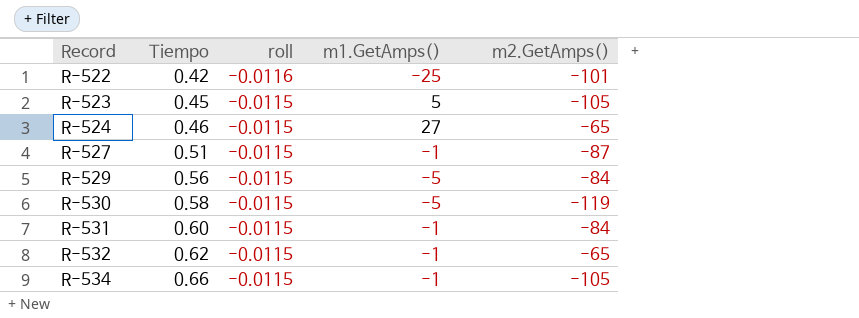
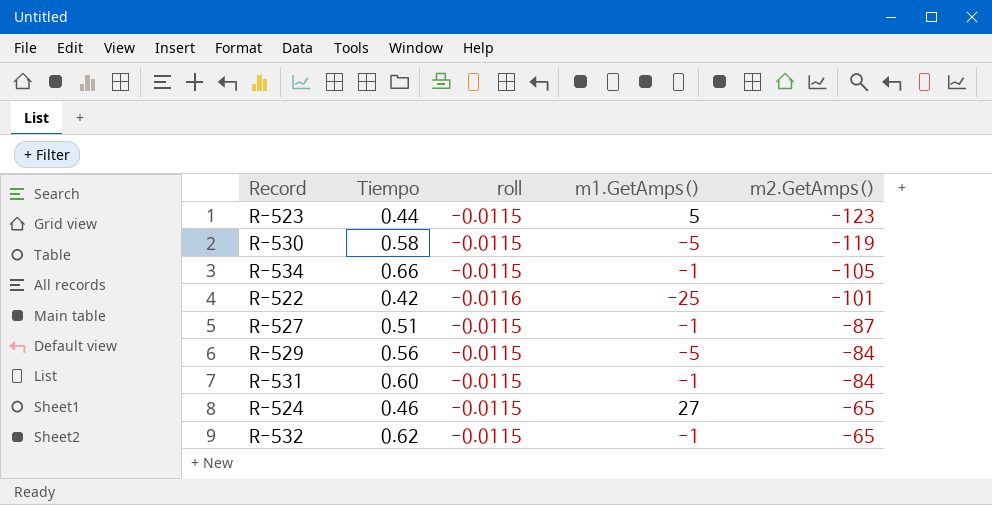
row order: Record ascending -> m2.GetAmps() ascending
R-523 | Tiempo: 0.45 -> 0.44
R-523 | m2.GetAmps(): -105 -> -123

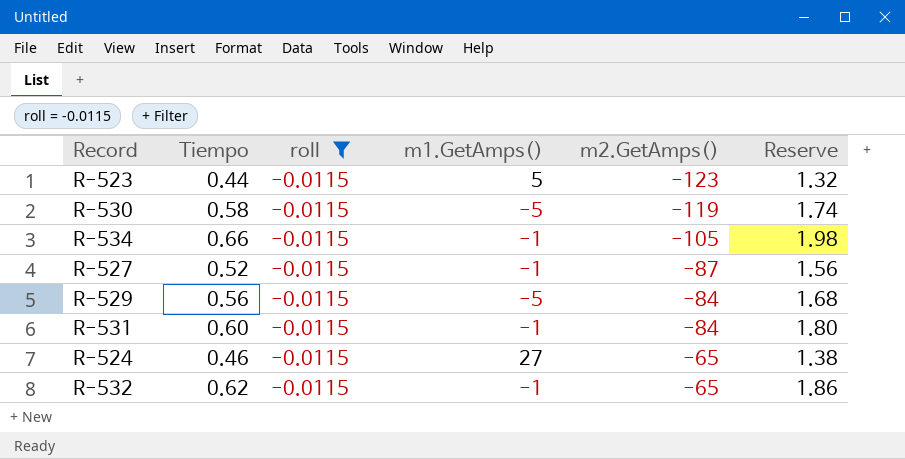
filter: none -> roll = -0.0115
column Reserve | formula: none -> [Tiempo] * 3
R-527 | Tiempo: 0.51 -> 0.52

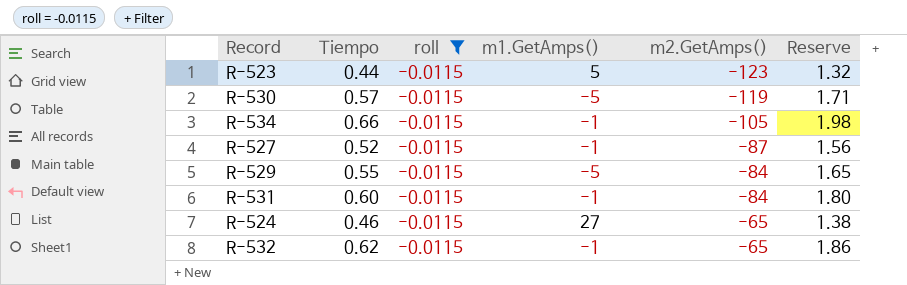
R-530 | Tiempo: 0.58 -> 0.57
R-530 | Reserve: 1.74 -> 1.71
R-529 | Tiempo: 0.56 -> 0.55
R-529 | Reserve: 1.68 -> 1.65

